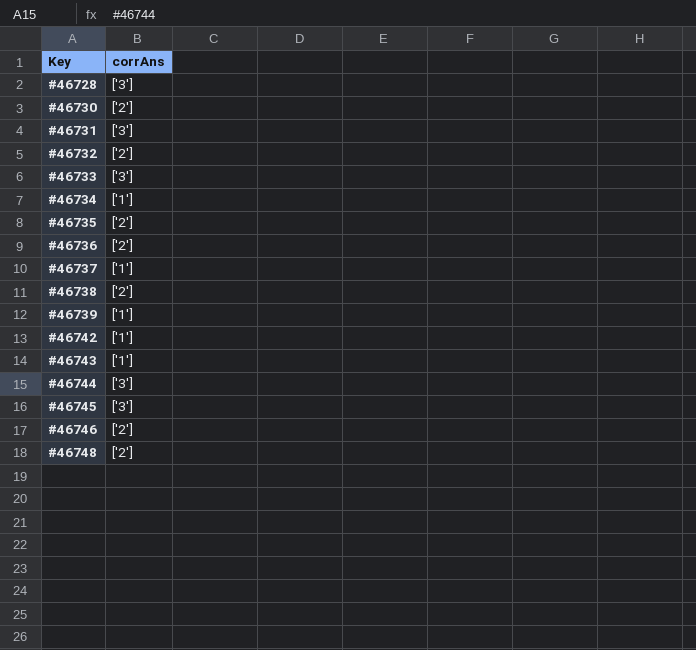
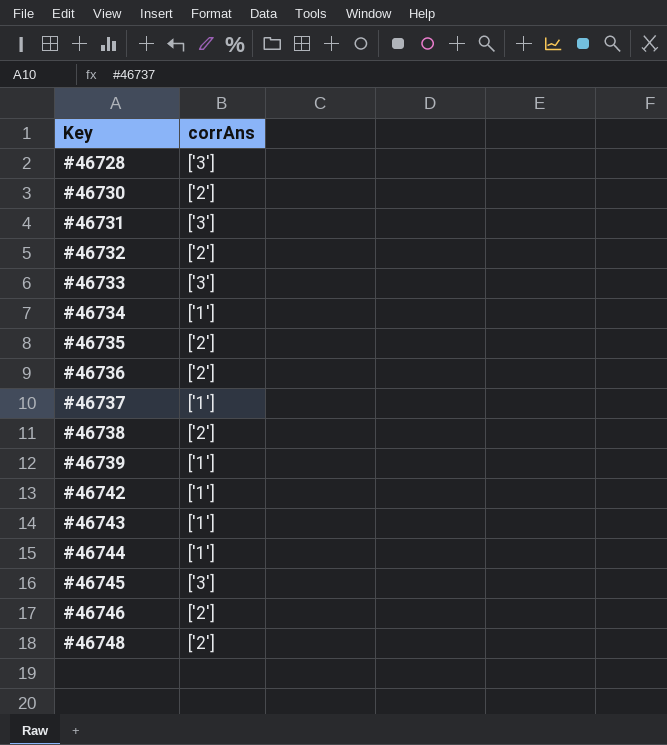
#46744 | corrAns: ['3'] -> ['1']

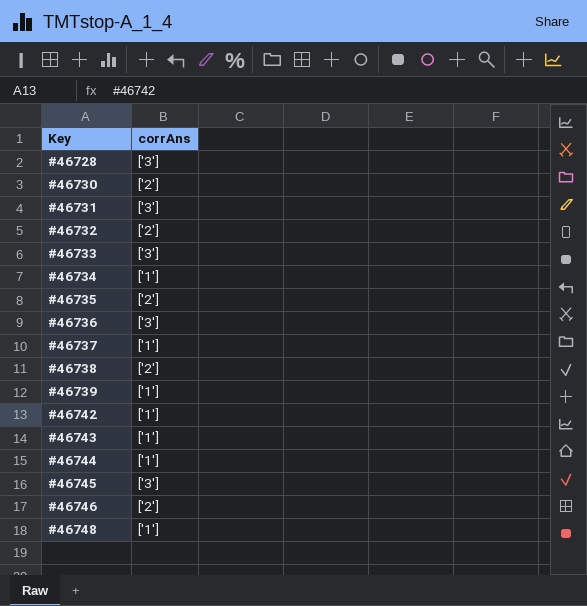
#46736 | corrAns: ['2'] -> ['3']
#46748 | corrAns: ['2'] -> ['1']

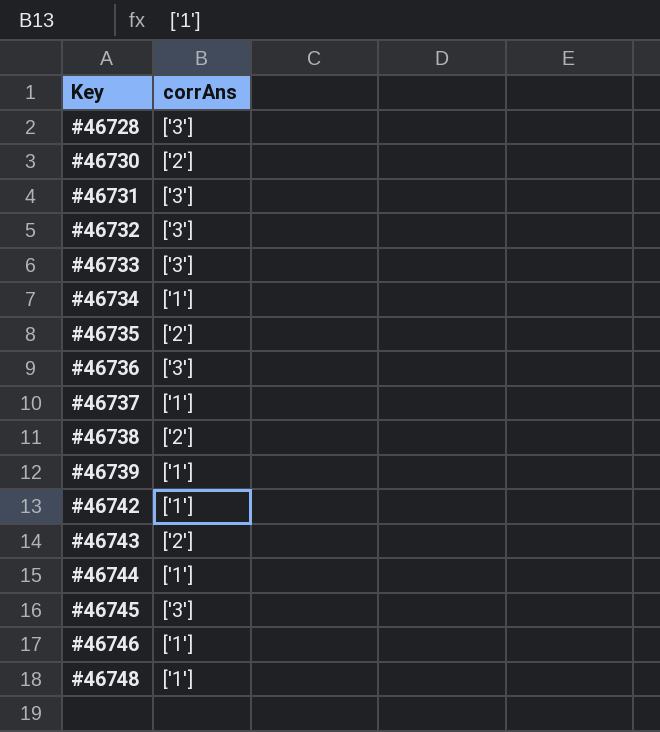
#46732 | corrAns: ['2'] -> ['3']
#46743 | corrAns: ['1'] -> ['2']
#46746 | corrAns: ['2'] -> ['1']

